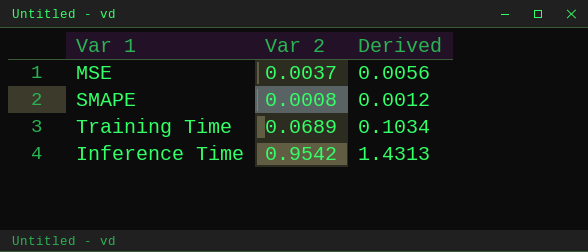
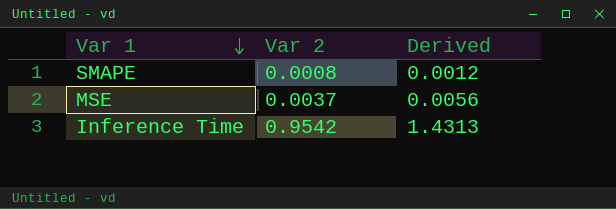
row order: none -> Var 1 descending
row Training Time: 0.0689 | 0.1034 -> none

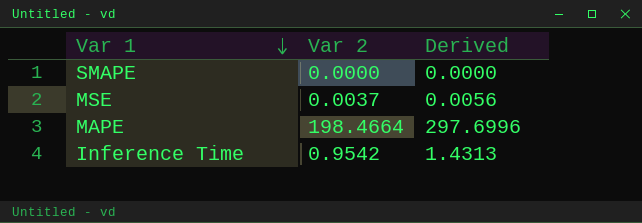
SMAPE | Var 2: 0.0008 -> 0.0000
SMAPE | Derived: 0.0012 -> 0.0000
row MAPE: none -> 198.4664 | 297.6996

